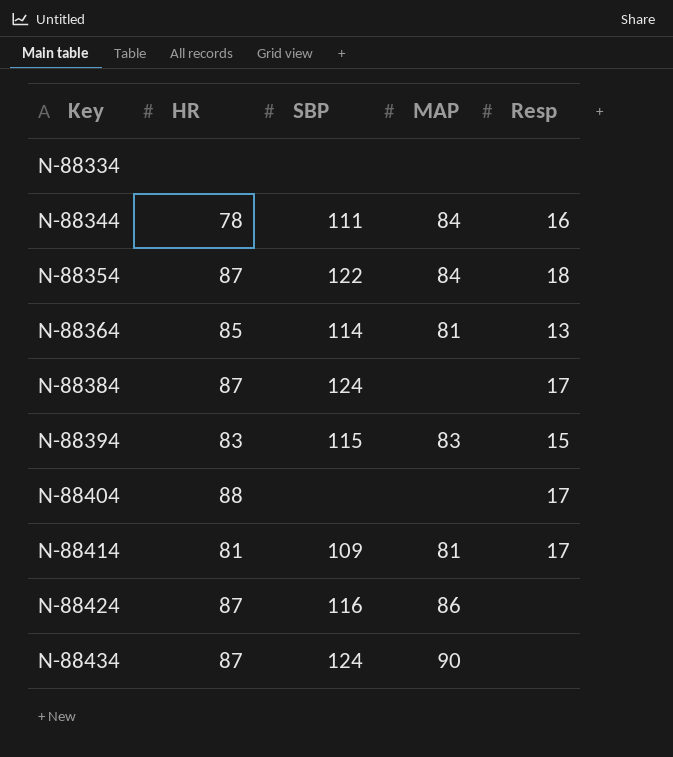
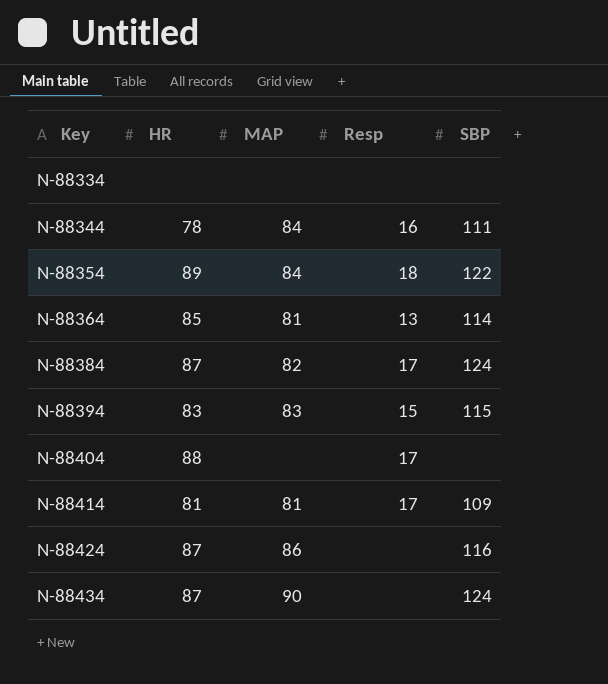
column SBP | position: 3 -> 5
N-88354 | HR: 87 -> 89
N-88384 | MAP: none -> 82

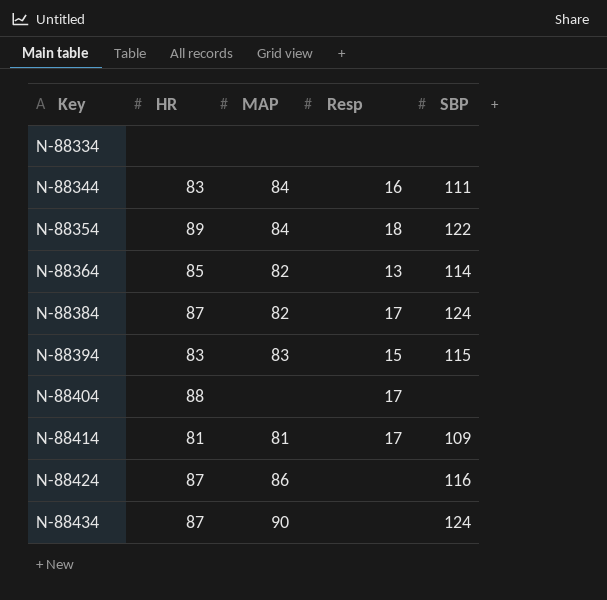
N-88344 | HR: 78 -> 83
N-88364 | MAP: 81 -> 82

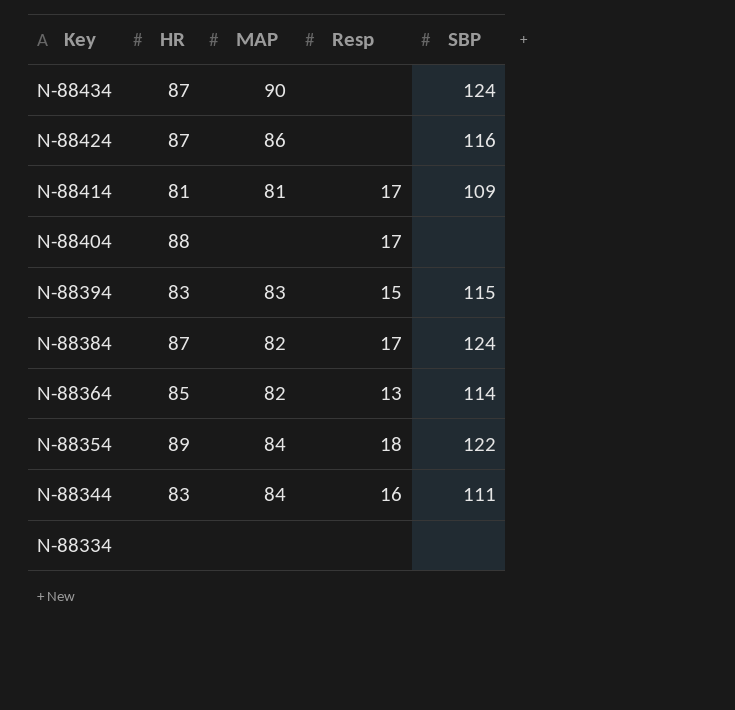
row order: Key ascending -> Key descending

